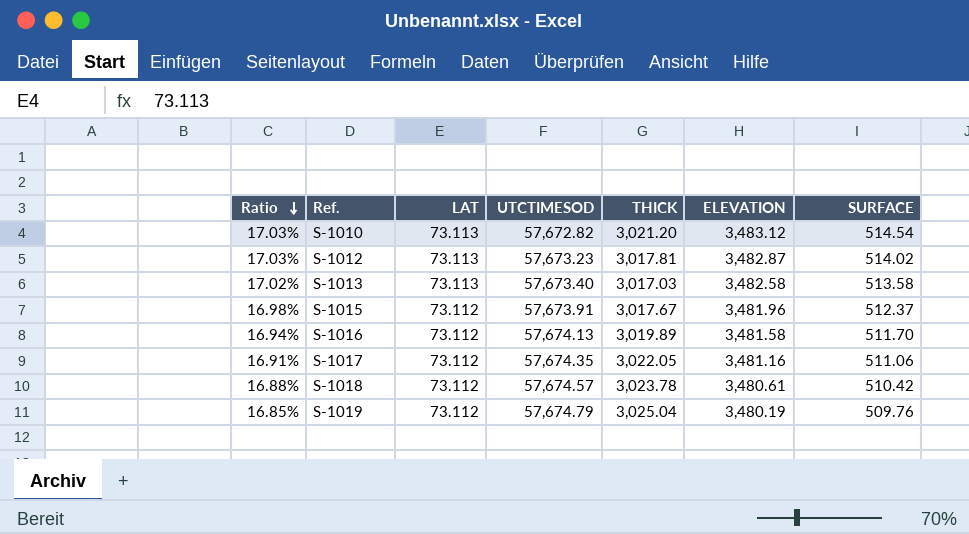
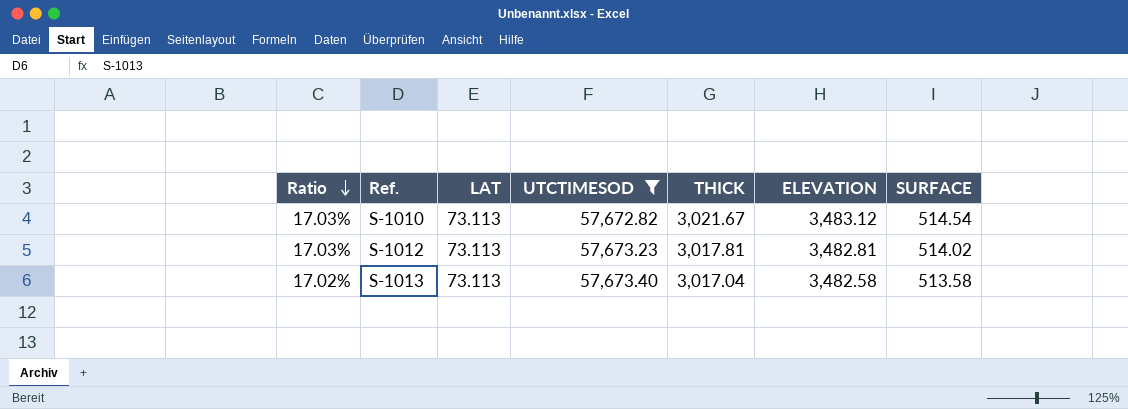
filter: none -> UTCTIMESOD <= 57,673.40
S-1010 | THICK: 3,021.20 -> 3,021.67
S-1012 | ELEVATION: 3,482.87 -> 3,482.81
S-1013 | THICK: 3,017.03 -> 3,017.04

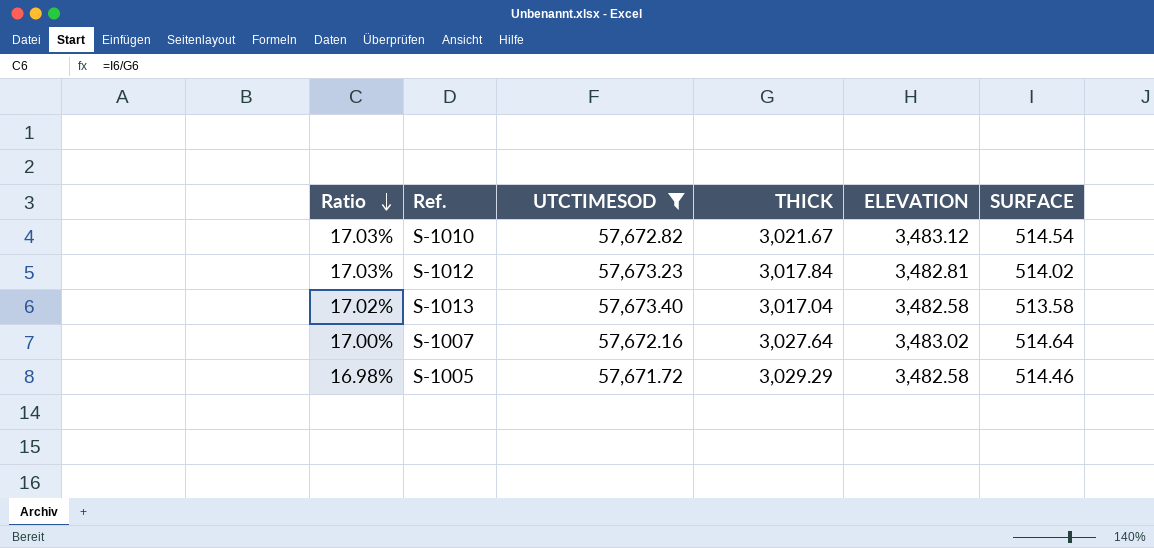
column LAT | position: 3 -> none
S-1012 | THICK: 3,017.81 -> 3,017.84
row S-1007: none -> 17.00% | 57,672.16 | 3,027.64 | 3,483.02 | 514.64
row S-1005: none -> 16.98% | 57,671.72 | 3,029.29 | 3,482.58 | 514.46

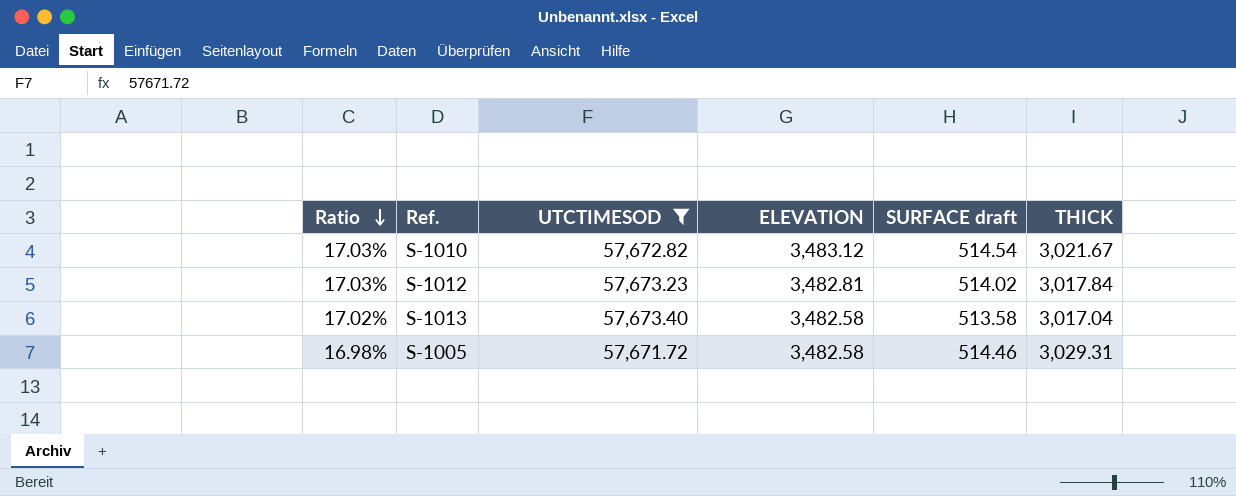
column name: SURFACE -> SURFACE draft
column THICK | position: 4 -> 6
row S-1007: 17.00% | 57,672.16 | 3,027.64 | 3,483.02 | 514.64 -> none
S-1005 | THICK: 3,029.29 -> 3,029.31

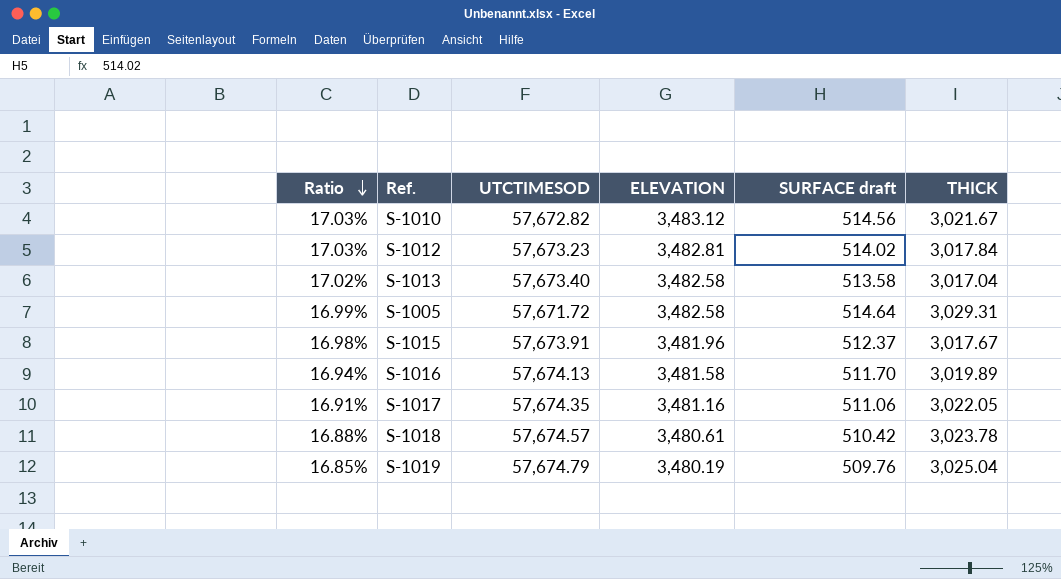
filter: UTCTIMESOD <= 57,673.40 -> none
S-1010 | SURFACE draft: 514.54 -> 514.56
S-1005 | Ratio: 16.98% -> 16.99%
S-1005 | SURFACE draft: 514.46 -> 514.64

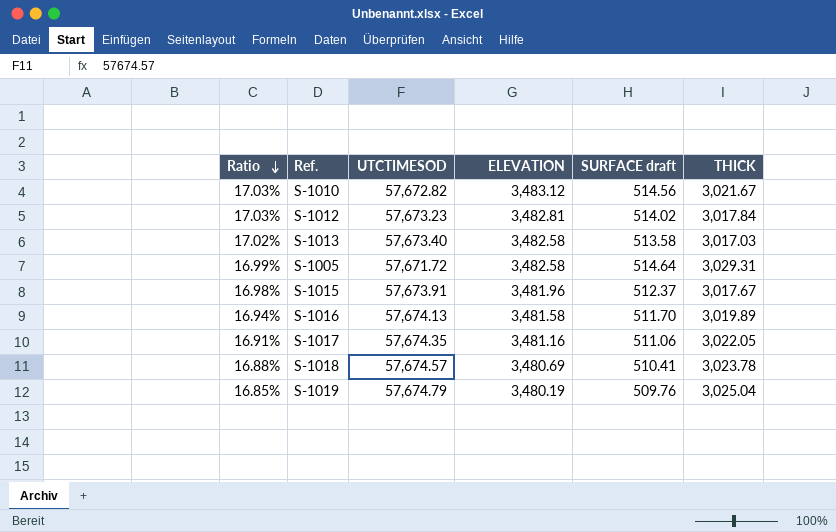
S-1013 | THICK: 3,017.04 -> 3,017.03
S-1018 | ELEVATION: 3,480.61 -> 3,480.69
S-1018 | SURFACE draft: 510.42 -> 510.41

